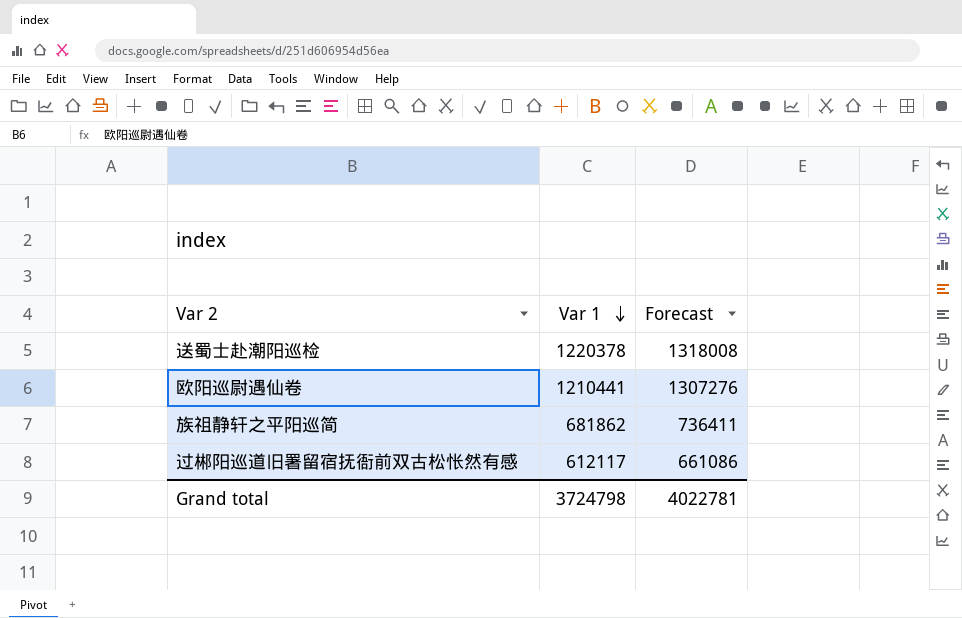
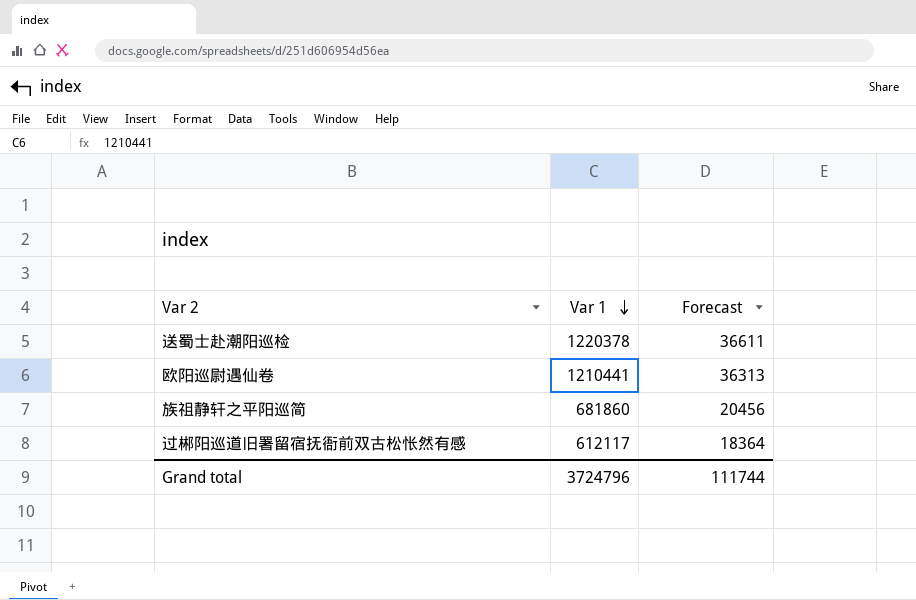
column Forecast | formula: [Var 1] * 1.08 -> [Var 1] * 0.03
族祖静轩之平阳巡简 | Var 1: 681862 -> 681860
Grand total | Var 1: 3724798 -> 3724796
Grand total | Forecast: 4022781 -> 111744

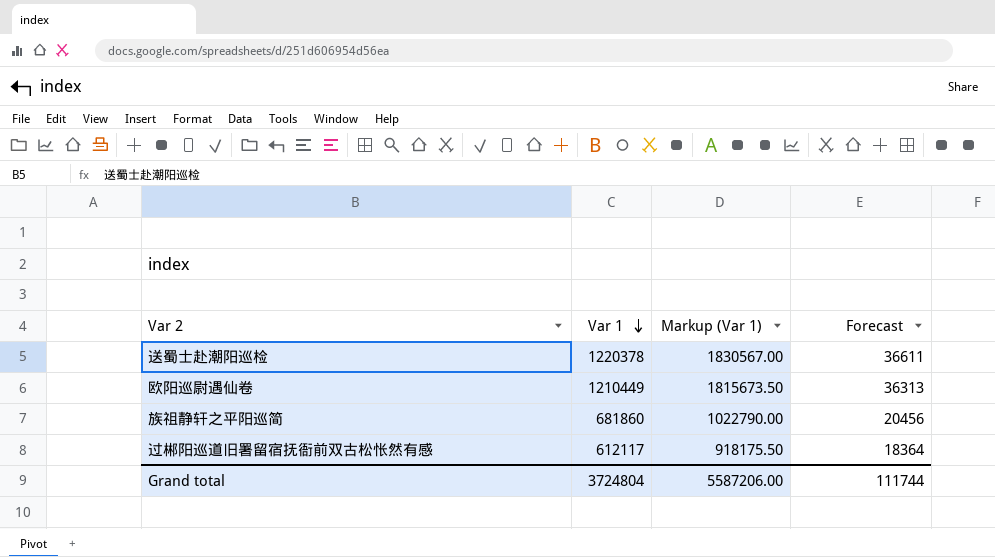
column Markup (Var 1) | formula: none -> [Var 1] * 1.5
欧阳巡尉遇仙卷 | Var 1: 1210441 -> 1210449
Grand total | Var 1: 3724796 -> 3724804

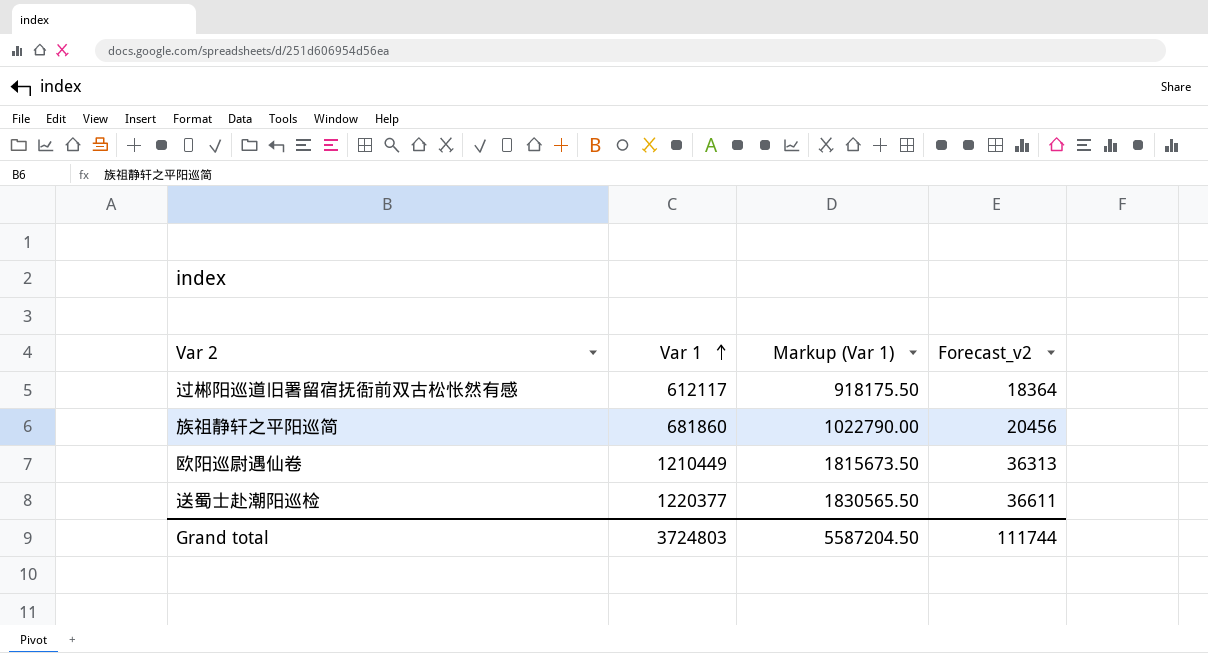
row order: Var 1 descending -> Var 1 ascending
column name: Forecast -> Forecast_v2
送蜀士赴潮阳巡检 | Var 1: 1220378 -> 1220377
送蜀士赴潮阳巡检 | Markup (Var 1): 1830567.00 -> 1830565.50
Grand total | Var 1: 3724804 -> 3724803
Grand total | Markup (Var 1): 5587206.00 -> 5587204.50

